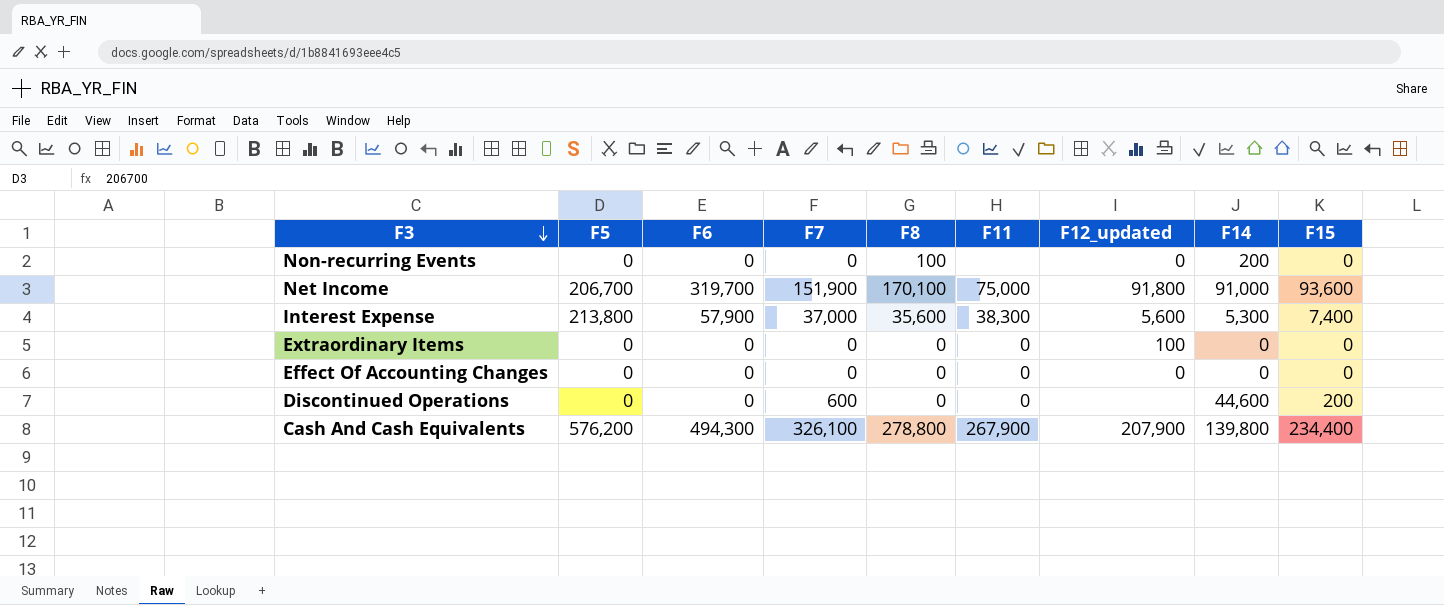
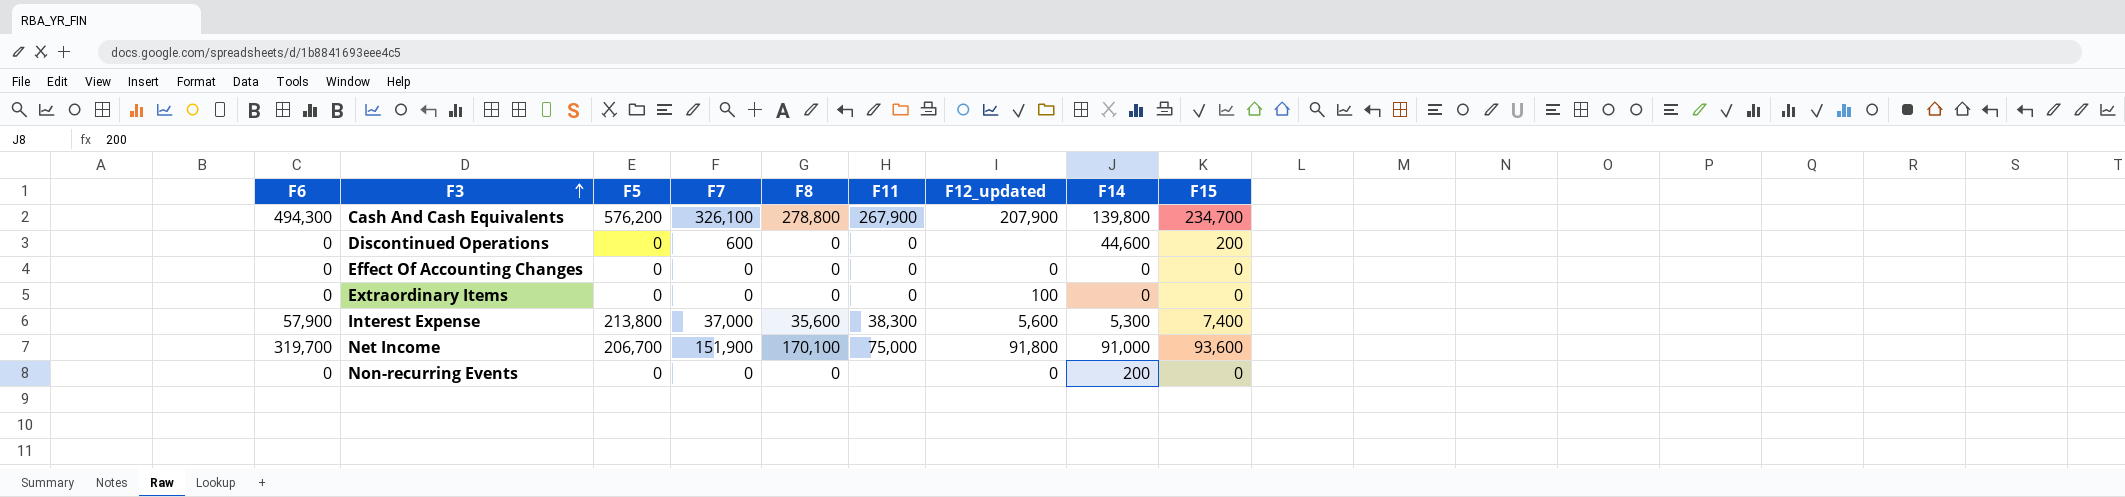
row order: F3 descending -> F3 ascending
column F6 | position: 3 -> 1
Cash And Cash Equivalents | F15: 234,400 -> 234,700
Non-recurring Events | F8: 100 -> 0

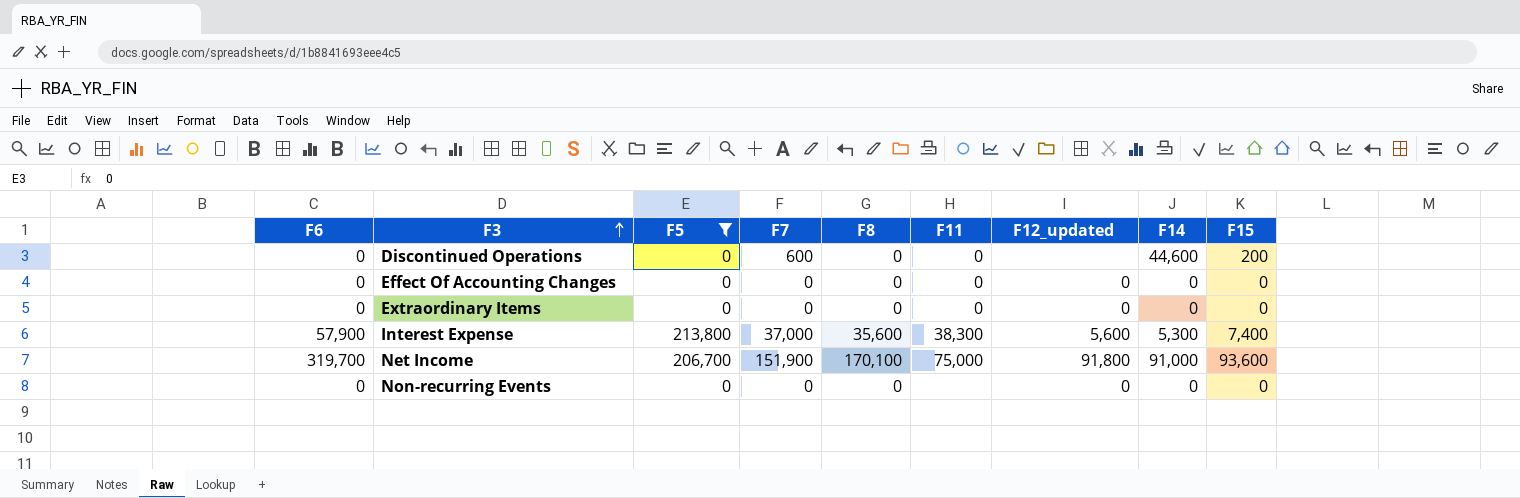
filter: none -> F5 != 576,200
Extraordinary Items | F12_updated: 100 -> 0
Non-recurring Events | F14: 200 -> 0

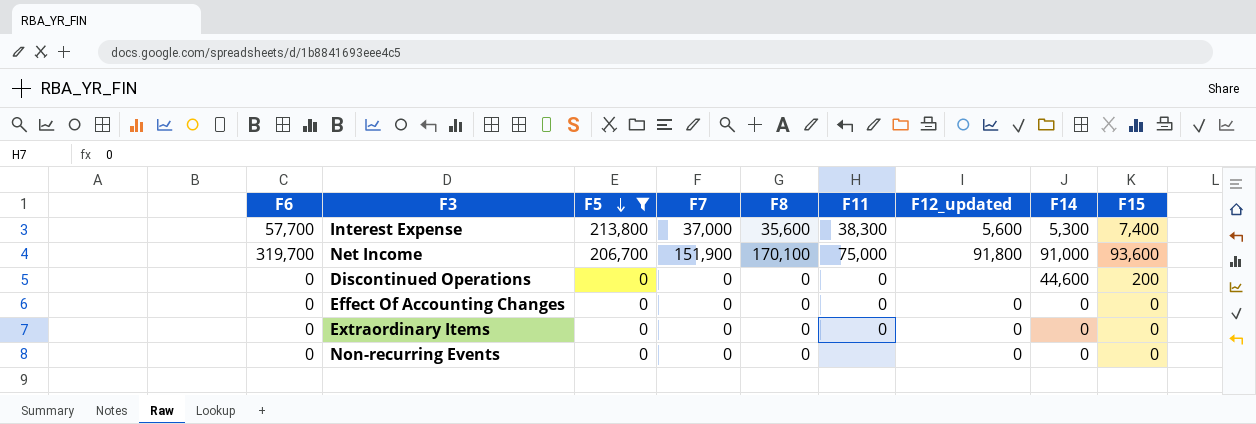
row order: F3 ascending -> F5 descending
Interest Expense | F6: 57,900 -> 57,700
Discontinued Operations | F7: 600 -> 0

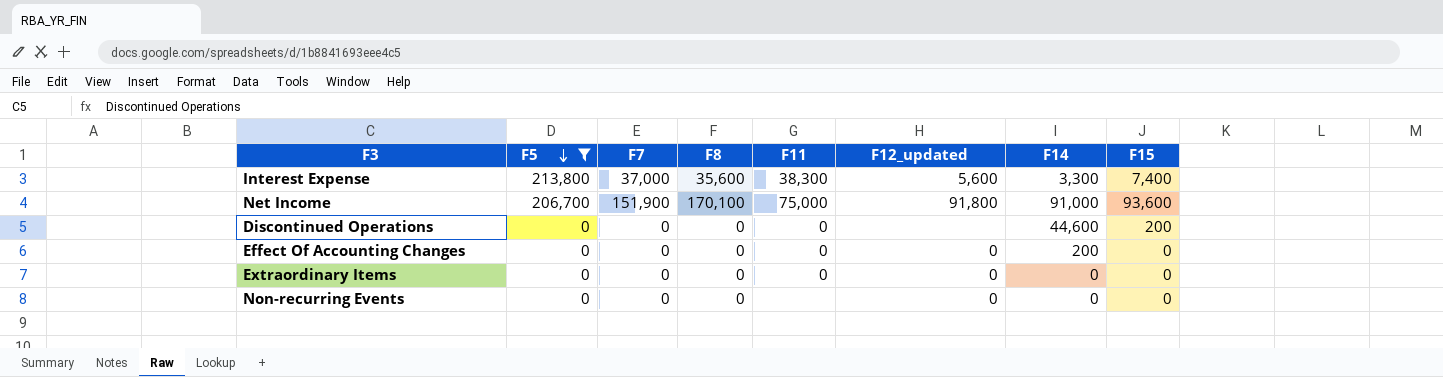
column F6 | position: 1 -> none
Interest Expense | F14: 5,300 -> 3,300
Effect Of Accounting Changes | F14: 0 -> 200

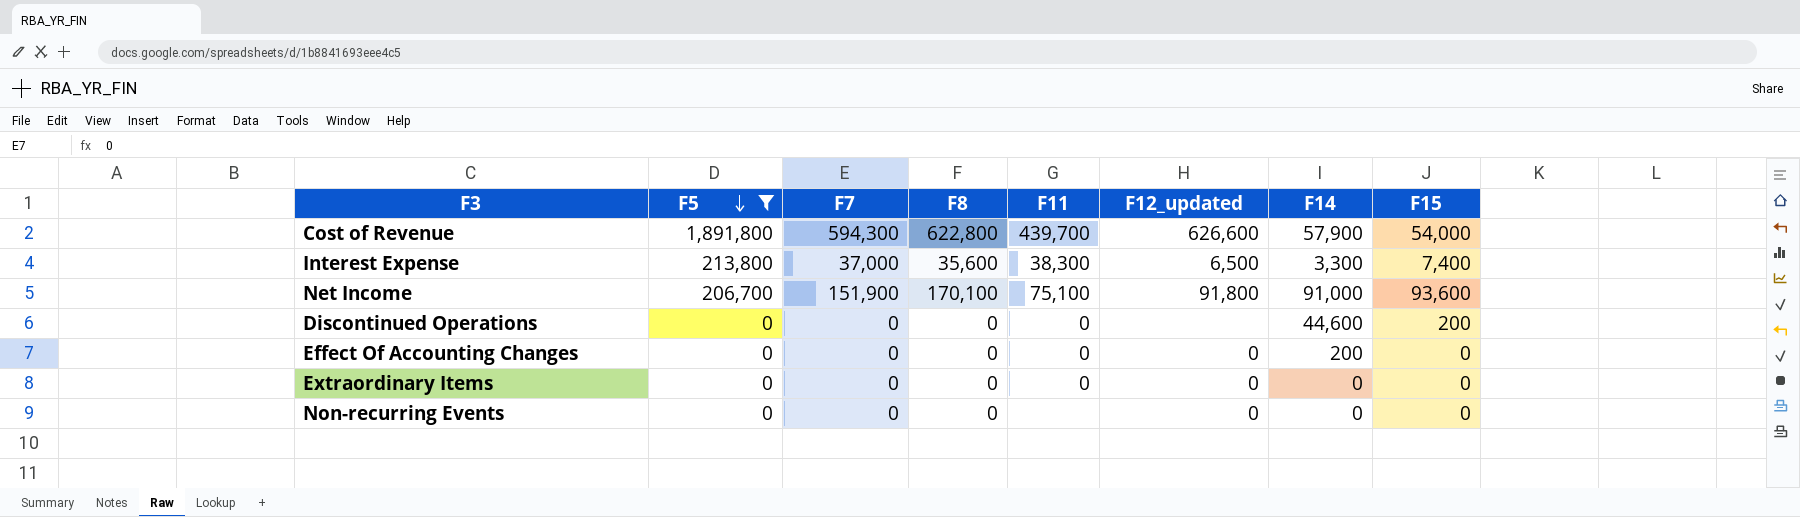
row Cost of Revenue: none -> 1,891,800 | 594,300 | 622,800 | 439,700 | 626,600 | 57,900 | 54,000
Interest Expense | F12_updated: 5,600 -> 6,500
Net Income | F11: 75,000 -> 75,100

